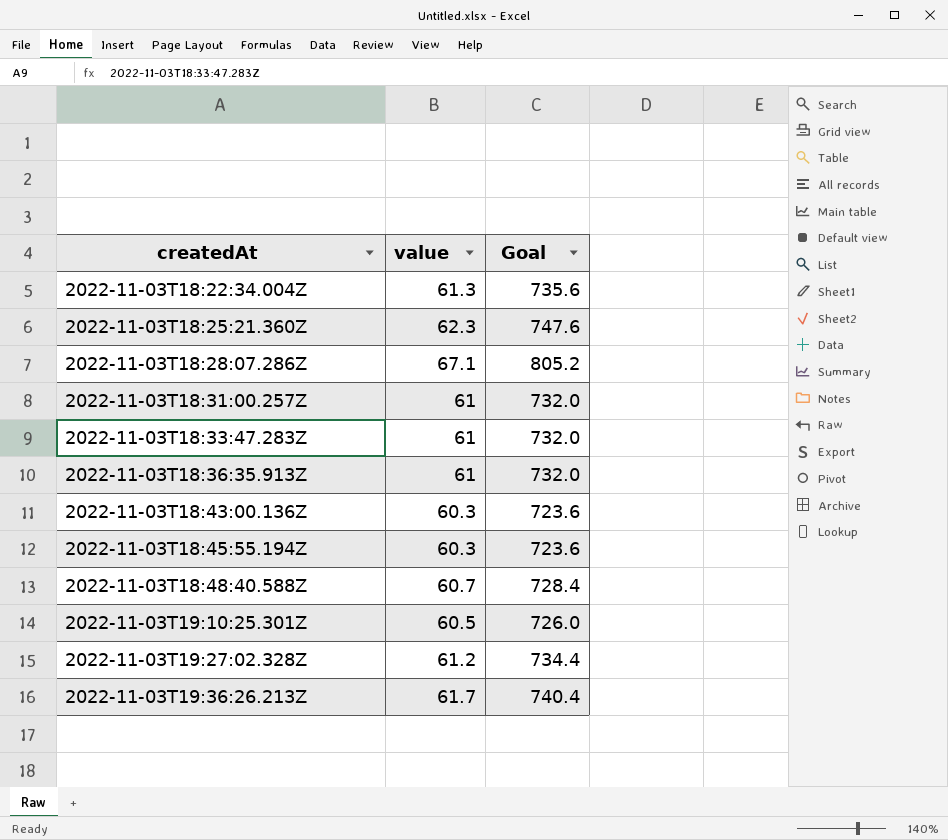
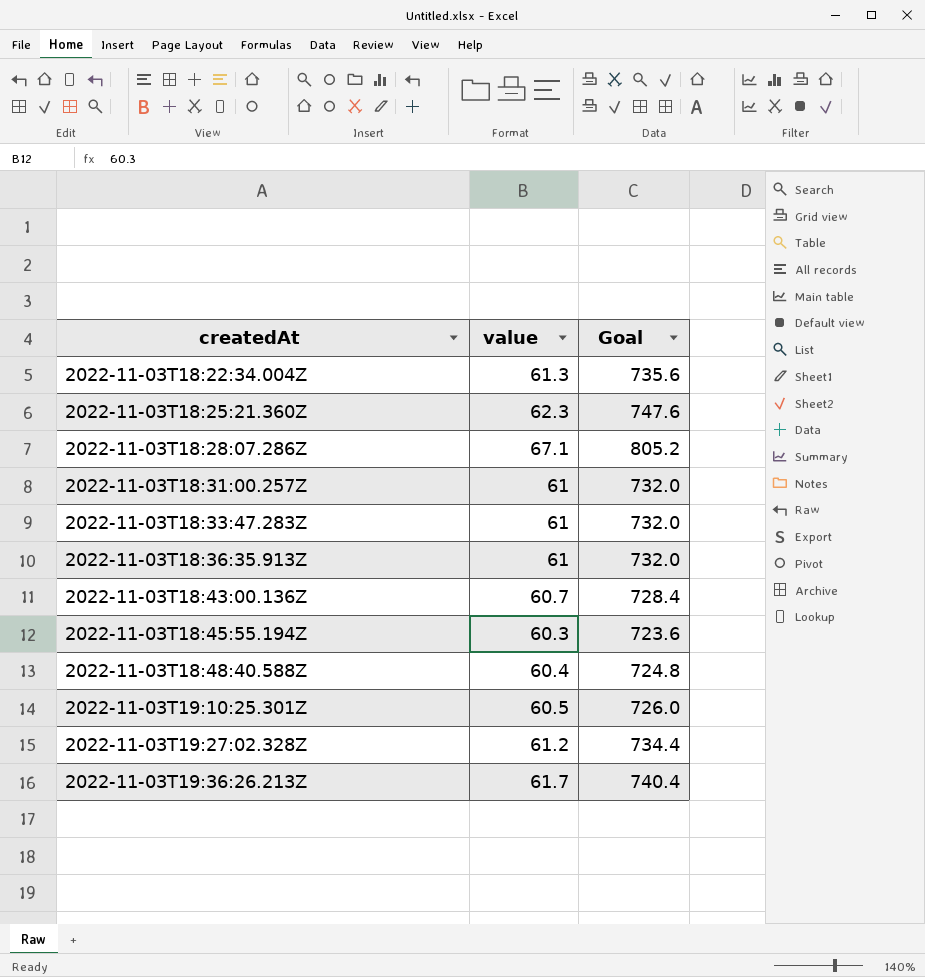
2022-11-03T18:43:00.136Z | value: 60.3 -> 60.7
2022-11-03T18:43:00.136Z | Goal: 723.6 -> 728.4
2022-11-03T18:48:40.588Z | value: 60.7 -> 60.4
2022-11-03T18:48:40.588Z | Goal: 728.4 -> 724.8

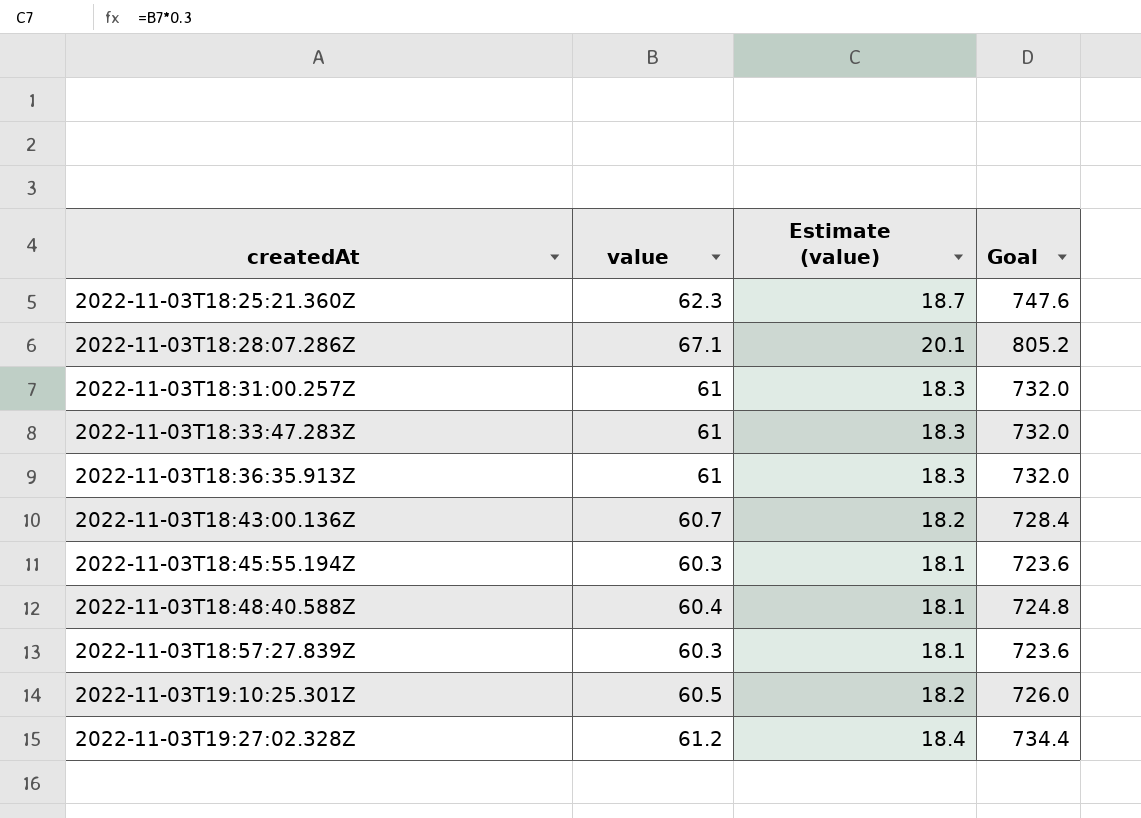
column Estimate (value) | formula: none -> [value] * 0.3
row 2022-11-03T18:22:34.004Z: 61.3 | 735.6 -> none
row 2022-11-03T19:36:26.213Z: 61.7 | 740.4 -> none
row 2022-11-03T18:57:27.839Z: none -> 60.3 | 18.1 | 723.6

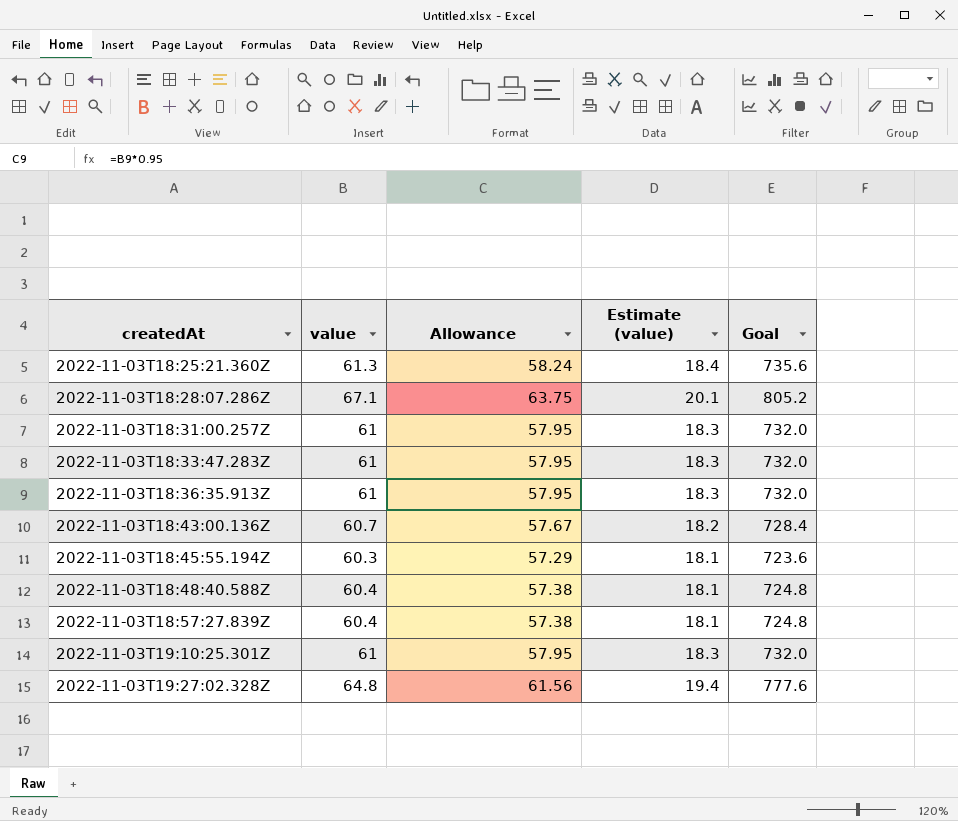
column Allowance | formula: none -> [value] * 0.95
2022-11-03T18:25:21.360Z | value: 62.3 -> 61.3
2022-11-03T18:25:21.360Z | Estimate (value): 18.7 -> 18.4
2022-11-03T18:25:21.360Z | Goal: 747.6 -> 735.6
2022-11-03T18:57:27.839Z | value: 60.3 -> 60.4
2022-11-03T18:57:27.839Z | Goal: 723.6 -> 724.8
2022-11-03T19:10:25.301Z | value: 60.5 -> 61
2022-11-03T19:10:25.301Z | Estimate (value): 18.2 -> 18.3
2022-11-03T19:10:25.301Z | Goal: 726.0 -> 732.0
2022-11-03T19:27:02.328Z | value: 61.2 -> 64.8
2022-11-03T19:27:02.328Z | Estimate (value): 18.4 -> 19.4
2022-11-03T19:27:02.328Z | Goal: 734.4 -> 777.6

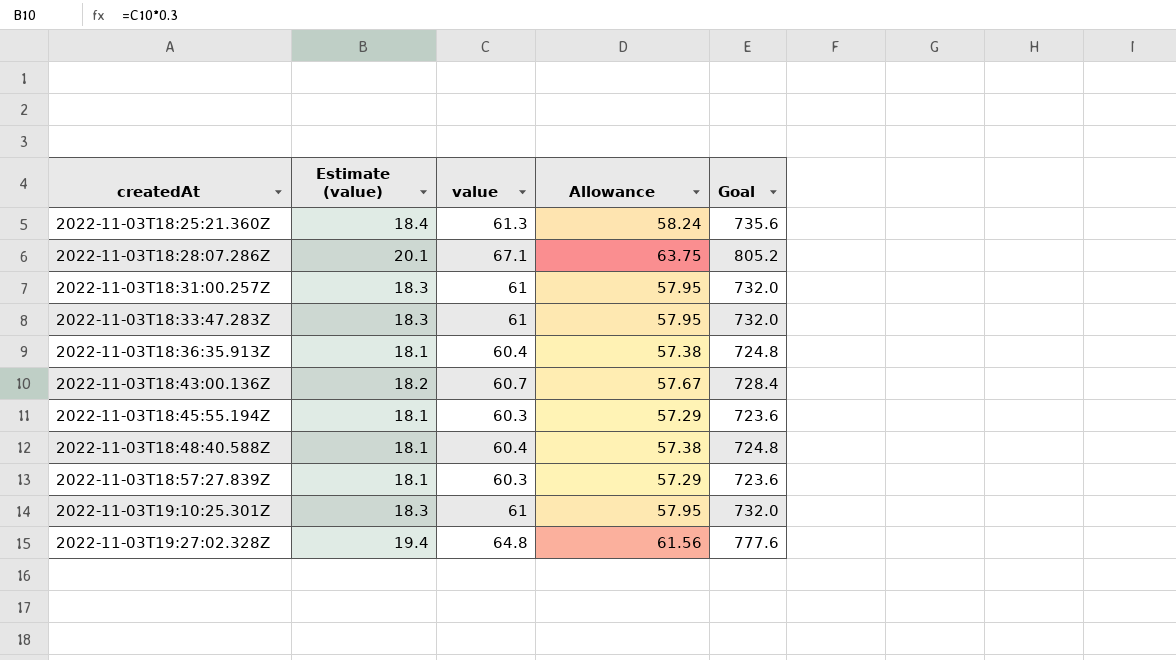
column Estimate (value) | position: 4 -> 2
2022-11-03T18:36:35.913Z | Estimate (value): 18.3 -> 18.1
2022-11-03T18:36:35.913Z | value: 61 -> 60.4
2022-11-03T18:36:35.913Z | Allowance: 57.95 -> 57.38
2022-11-03T18:36:35.913Z | Goal: 732.0 -> 724.8
2022-11-03T18:57:27.839Z | value: 60.4 -> 60.3
2022-11-03T18:57:27.839Z | Allowance: 57.38 -> 57.29
2022-11-03T18:57:27.839Z | Goal: 724.8 -> 723.6

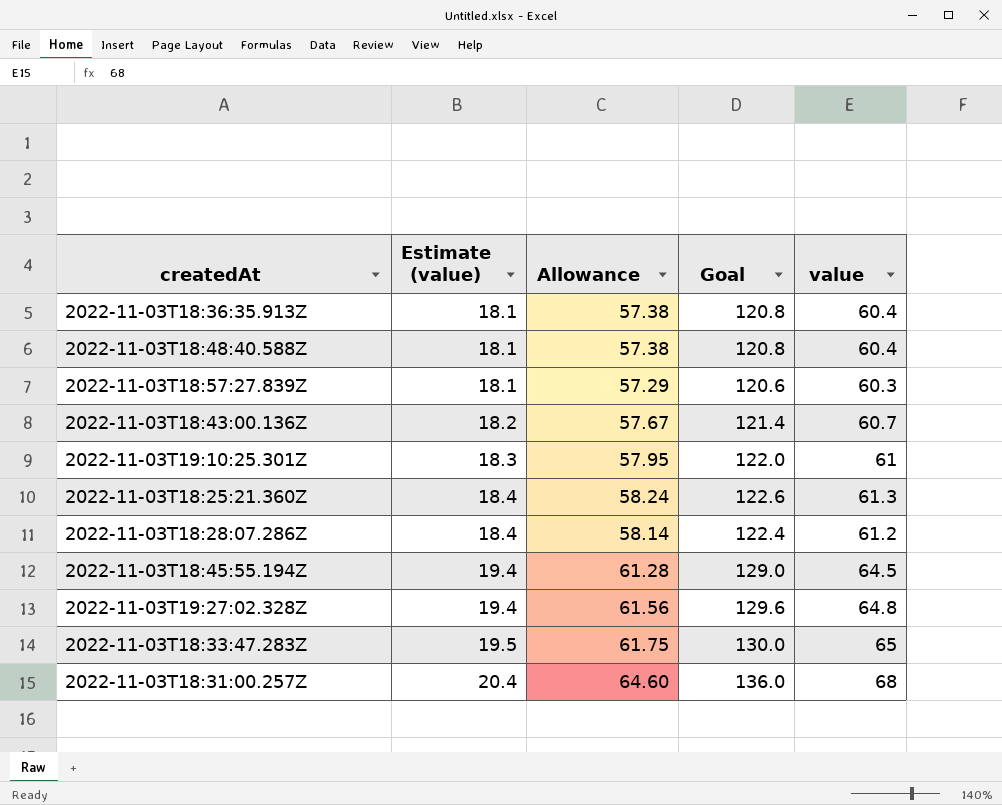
row order: createdAt ascending -> Estimate (value) ascending
column Goal | formula: [value] * 12 -> [value] * 2
column value | position: 3 -> 5
2022-11-03T18:28:07.286Z | Estimate (value): 20.1 -> 18.4
2022-11-03T18:28:07.286Z | Allowance: 63.75 -> 58.14
2022-11-03T18:28:07.286Z | value: 67.1 -> 61.2
2022-11-03T18:45:55.194Z | Estimate (value): 18.1 -> 19.4
2022-11-03T18:45:55.194Z | Allowance: 57.29 -> 61.28
2022-11-03T18:45:55.194Z | value: 60.3 -> 64.5
2022-11-03T18:33:47.283Z | Estimate (value): 18.3 -> 19.5
2022-11-03T18:33:47.283Z | Allowance: 57.95 -> 61.75
2022-11-03T18:33:47.283Z | value: 61 -> 65
2022-11-03T18:31:00.257Z | Estimate (value): 18.3 -> 20.4
2022-11-03T18:31:00.257Z | Allowance: 57.95 -> 64.60
2022-11-03T18:31:00.257Z | value: 61 -> 68

